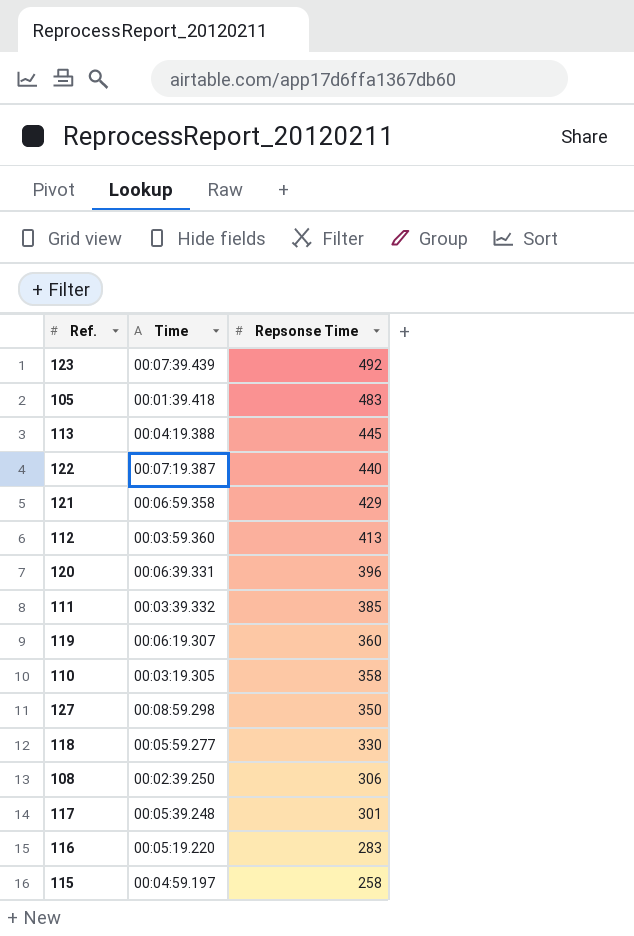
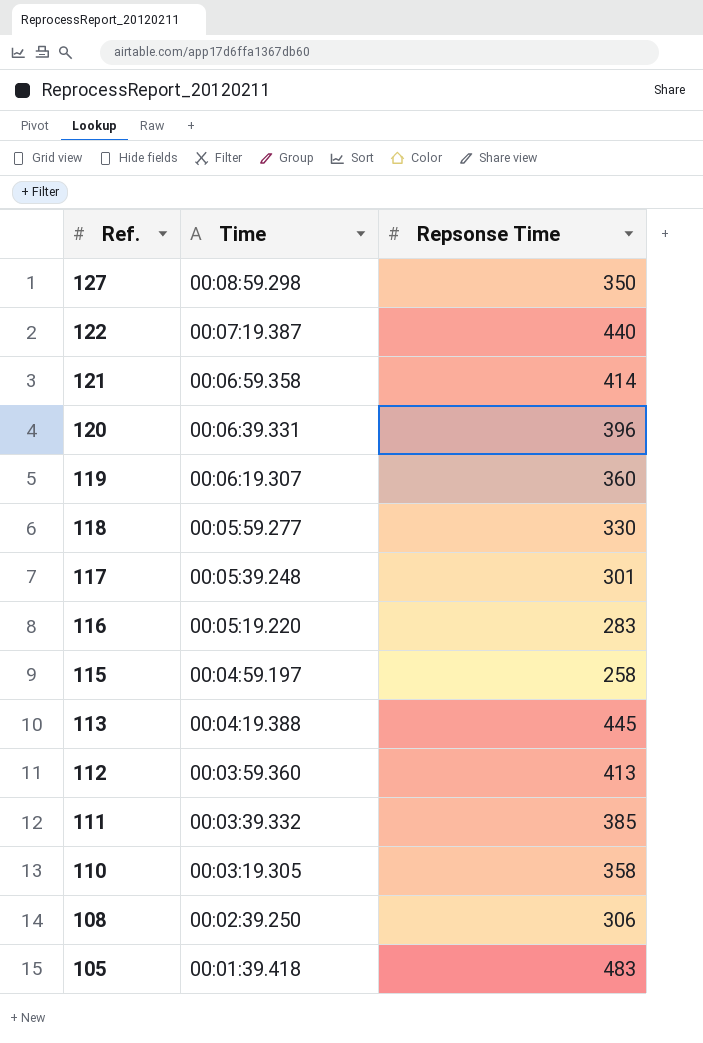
row order: Repsonse Time descending -> Ref. descending
row 123: 00:07:39.439 | 492 -> none
121 | Repsonse Time: 429 -> 414

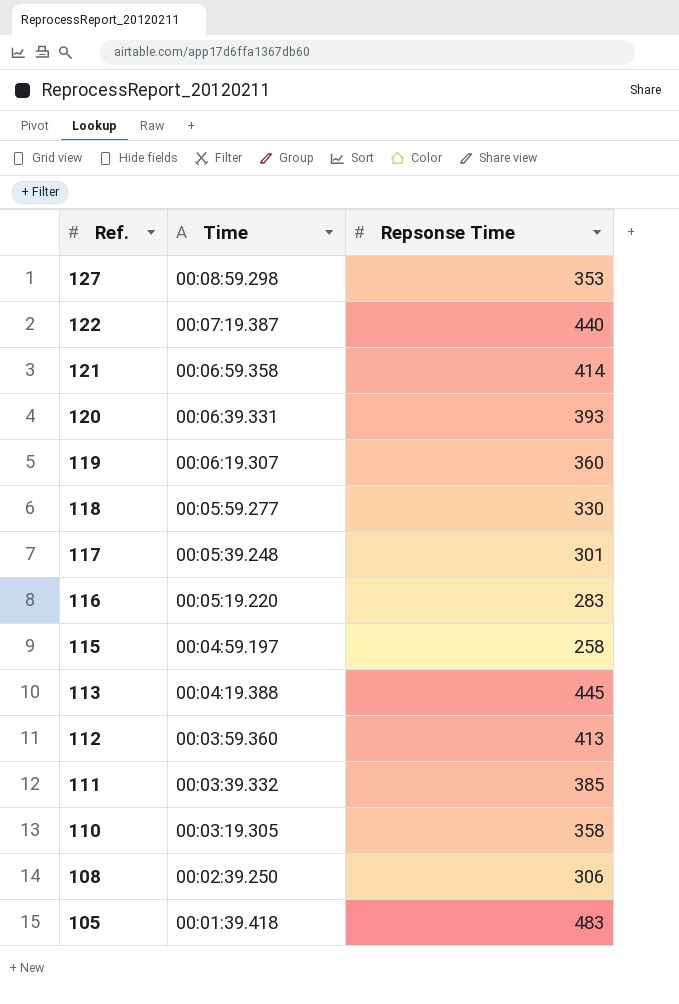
127 | Repsonse Time: 350 -> 353
120 | Repsonse Time: 396 -> 393

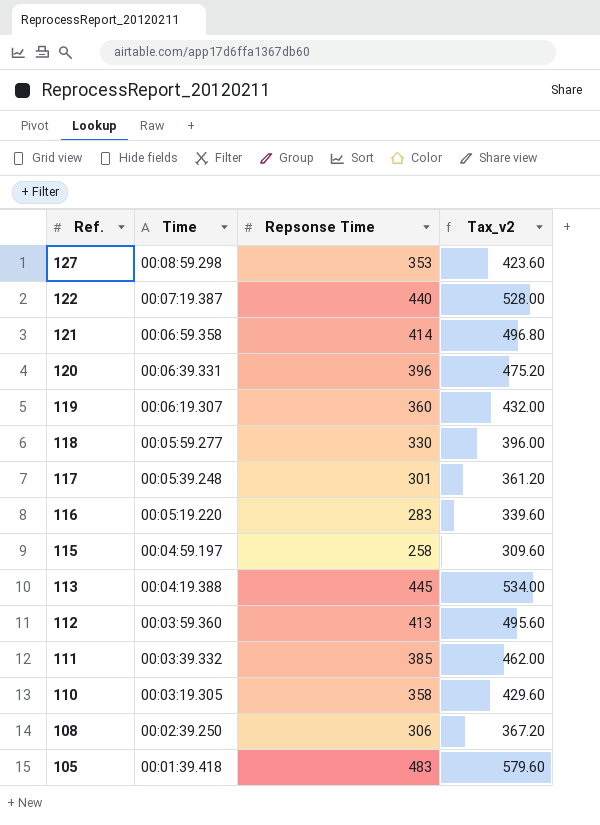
column Tax_v2 | formula: none -> [Repsonse Time] * 1.2
120 | Repsonse Time: 393 -> 396

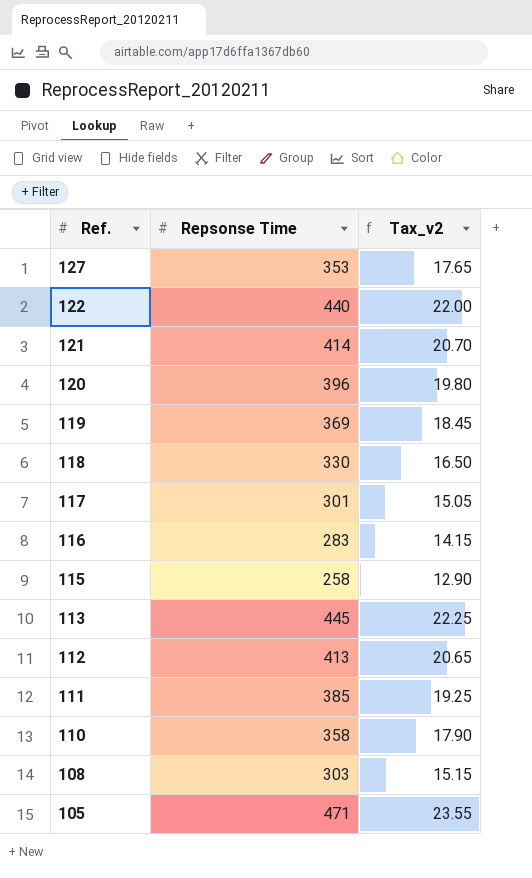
column Time | position: 2 -> none
column Tax_v2 | formula: [Repsonse Time] * 1.2 -> [Repsonse Time] * 0.05
119 | Repsonse Time: 360 -> 369
108 | Repsonse Time: 306 -> 303
105 | Repsonse Time: 483 -> 471

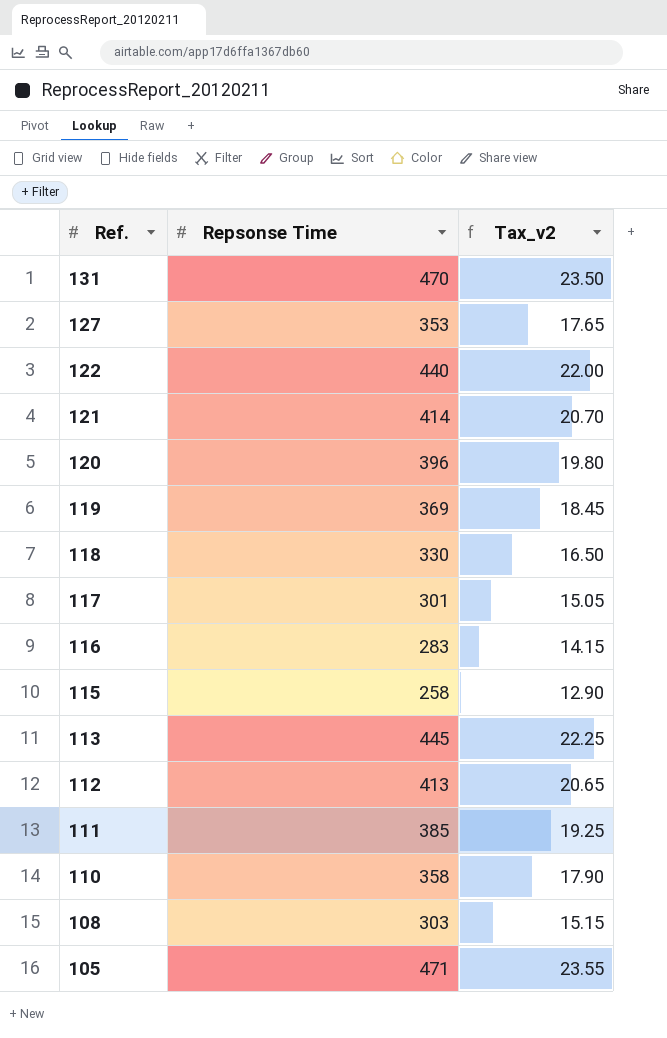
row 131: none -> 470 | 23.50

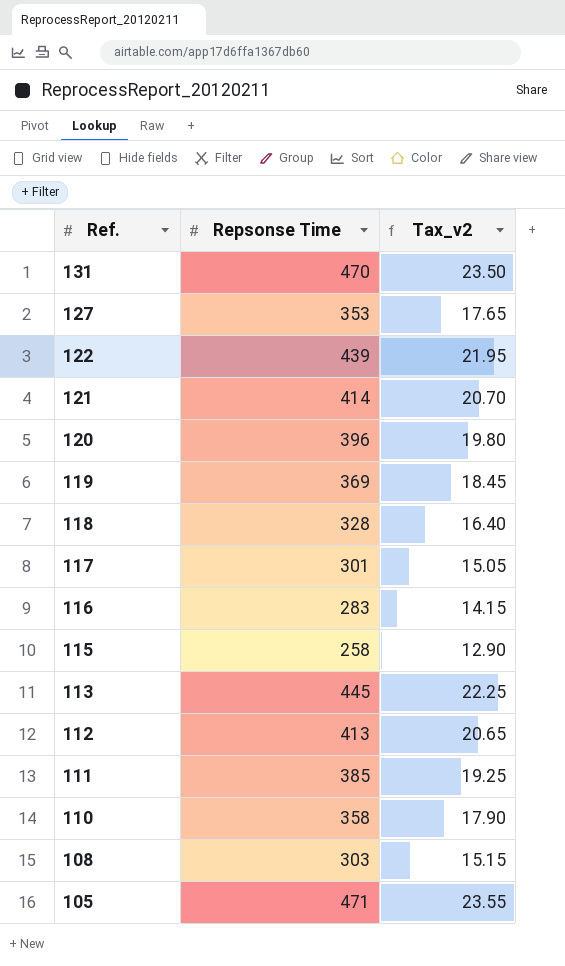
122 | Repsonse Time: 440 -> 439
122 | Tax_v2: 22.00 -> 21.95
118 | Repsonse Time: 330 -> 328
118 | Tax_v2: 16.50 -> 16.40

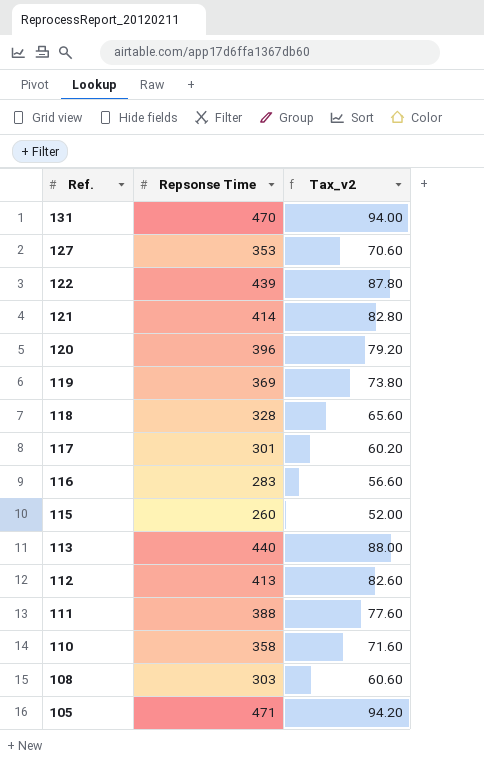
column Tax_v2 | formula: [Repsonse Time] * 0.05 -> [Repsonse Time] * 0.2
115 | Repsonse Time: 258 -> 260
113 | Repsonse Time: 445 -> 440
111 | Repsonse Time: 385 -> 388

